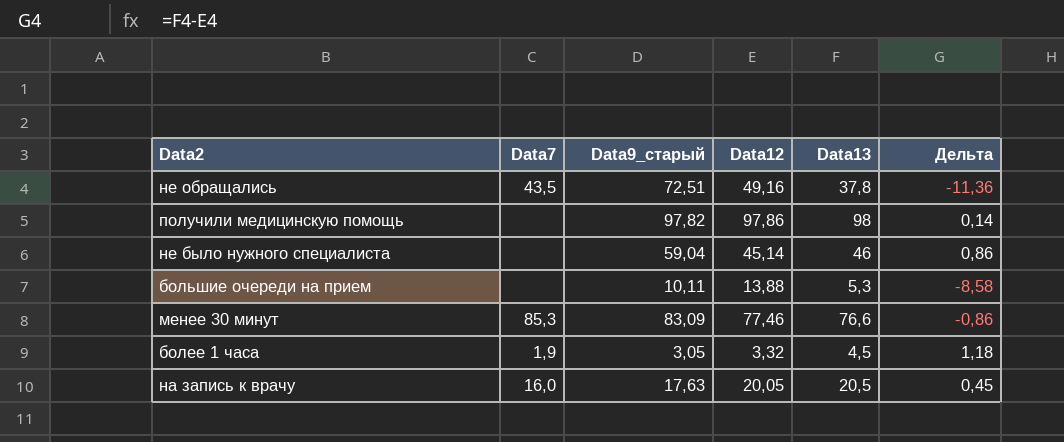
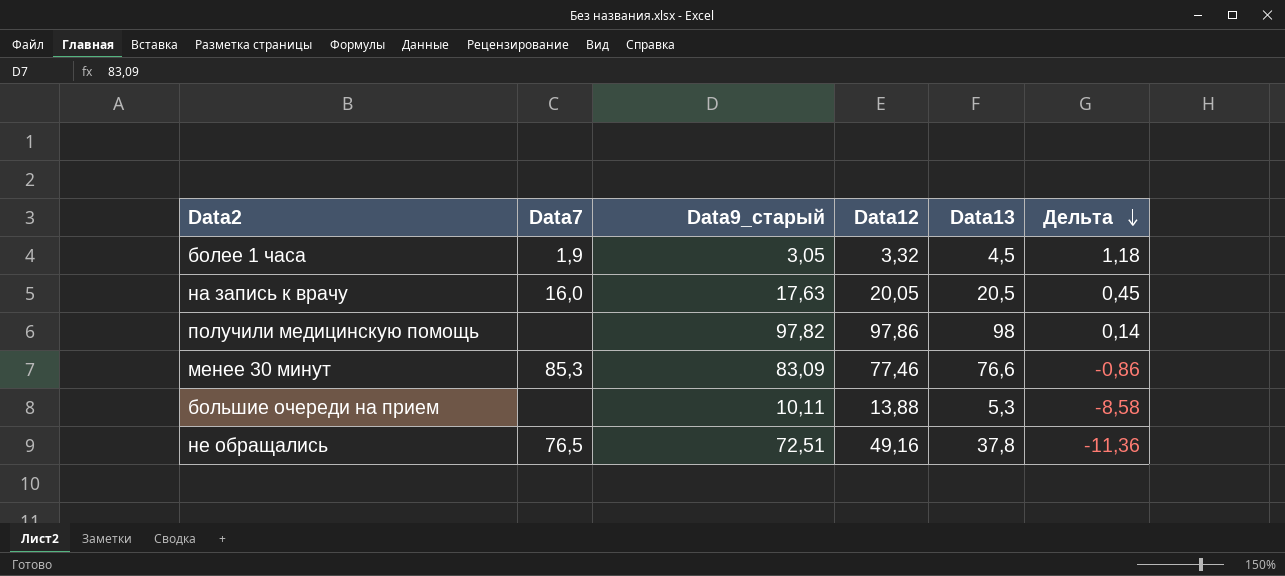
row order: none -> Дельта descending
row не было нужного специалиста: none | 59,04 | 45,14 | 46 | 0,86 -> none
не обращались | Data7: 43,5 -> 76,5

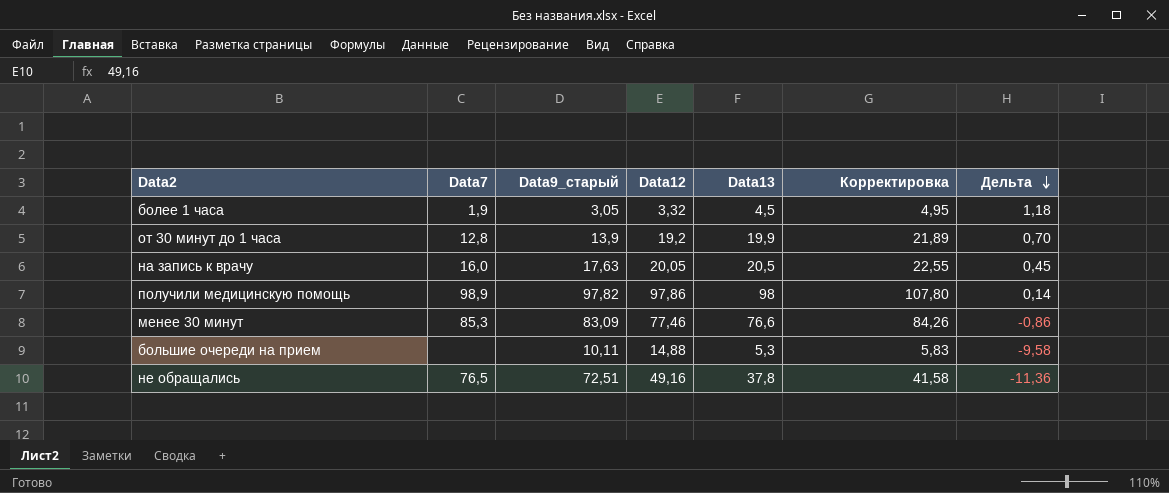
column Корректировка | formula: none -> [Data13] * 1,1
row от 30 минут до 1 часа: none -> 12,8 | 13,9 | 19,2 | 19,9 | 21,89 | 0,70
получили медицинскую помощь | Data7: none -> 98,9
большие очереди на прием | Data12: 13,88 -> 14,88
большие очереди на прием | Дельта: -8,58 -> -9,58

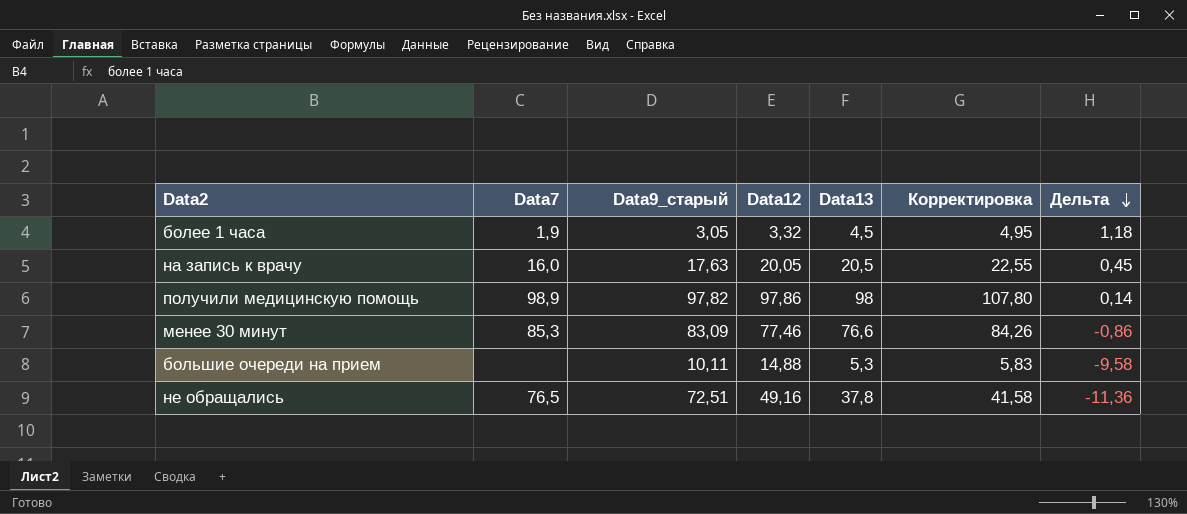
row от 30 минут до 1 часа: 12,8 | 13,9 | 19,2 | 19,9 | 21,89 | 0,70 -> none

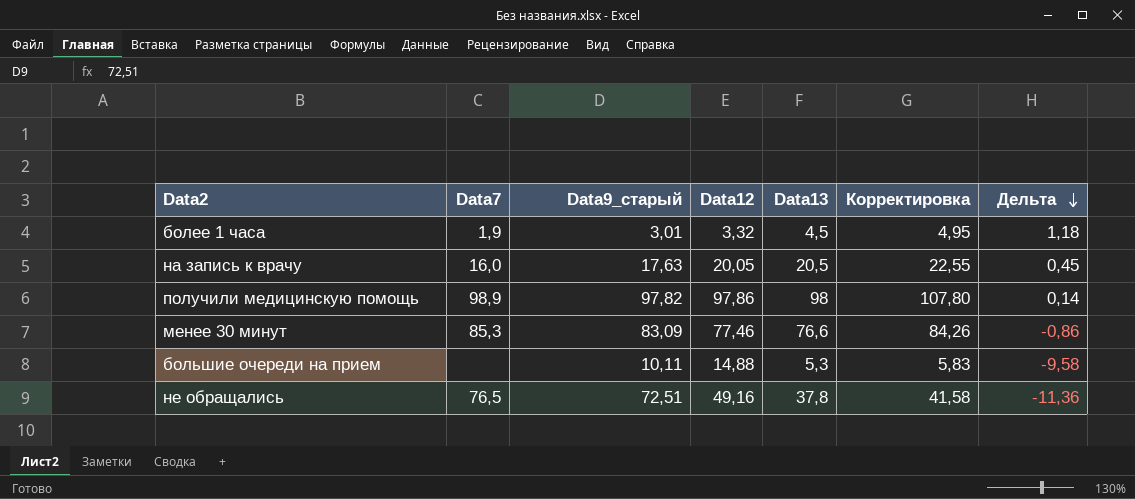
более 1 часа | Data9_старый: 3,05 -> 3,01

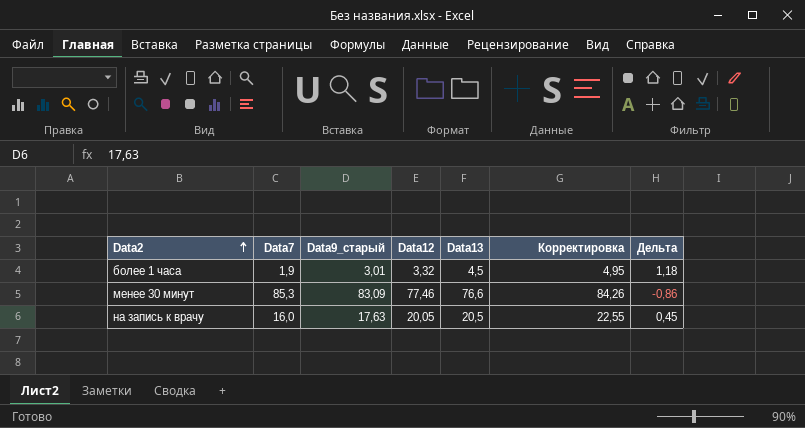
row order: Дельта descending -> Data2 ascending
row получили медицинскую помощь: 98,9 | 97,82 | 97,86 | 98 | 107,80 | 0,14 -> none
row большие очереди на прием: none | 10,11 | 14,88 | 5,3 | 5,83 | -9,58 -> none
row не обращались: 76,5 | 72,51 | 49,16 | 37,8 | 41,58 | -11,36 -> none

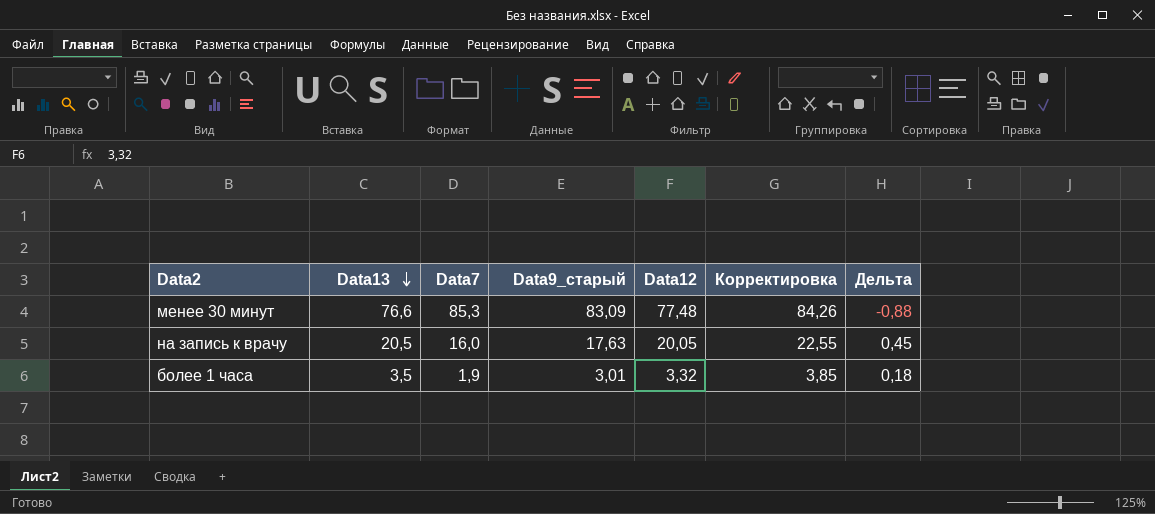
row order: Data2 ascending -> Data13 descending
column Data13 | position: 5 -> 2
менее 30 минут | Data12: 77,46 -> 77,48
менее 30 минут | Дельта: -0,86 -> -0,88
более 1 часа | Data13: 4,5 -> 3,5
более 1 часа | Корректировка: 4,95 -> 3,85
более 1 часа | Дельта: 1,18 -> 0,18

